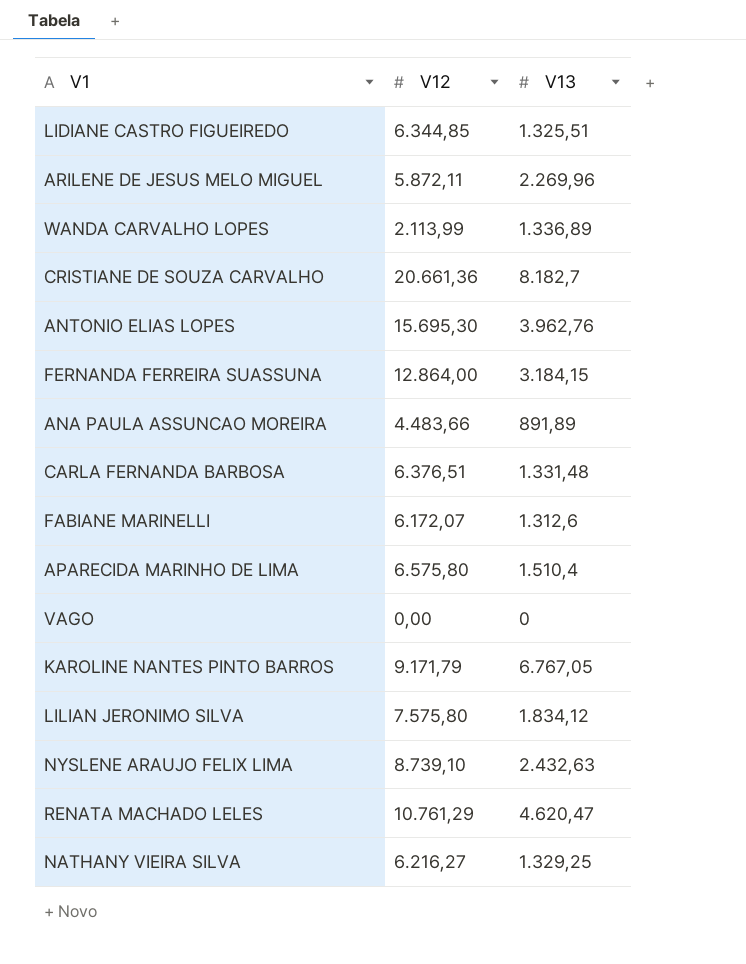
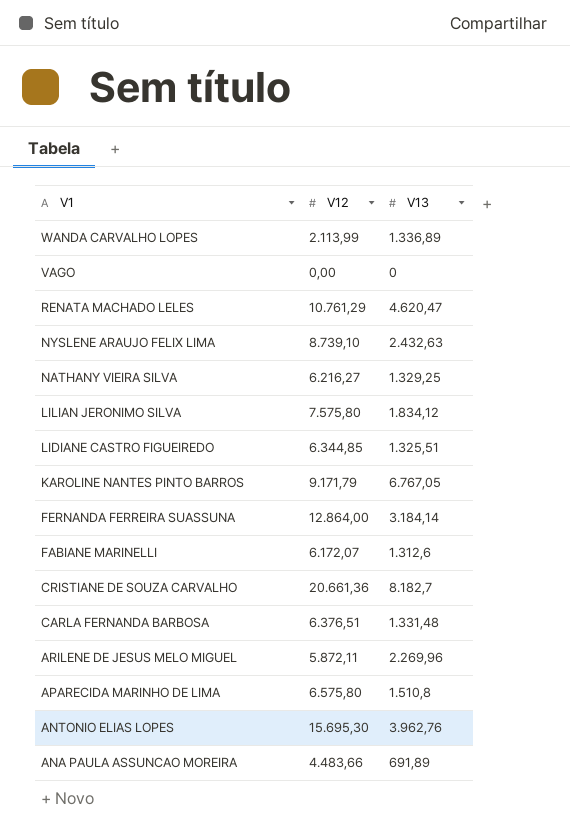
row order: none -> V1 descending
FERNANDA FERREIRA SUASSUNA | V13: 3.184,15 -> 3.184,14
APARECIDA MARINHO DE LIMA | V13: 1.510,4 -> 1.510,8
ANA PAULA ASSUNCAO MOREIRA | V13: 891,89 -> 691,89

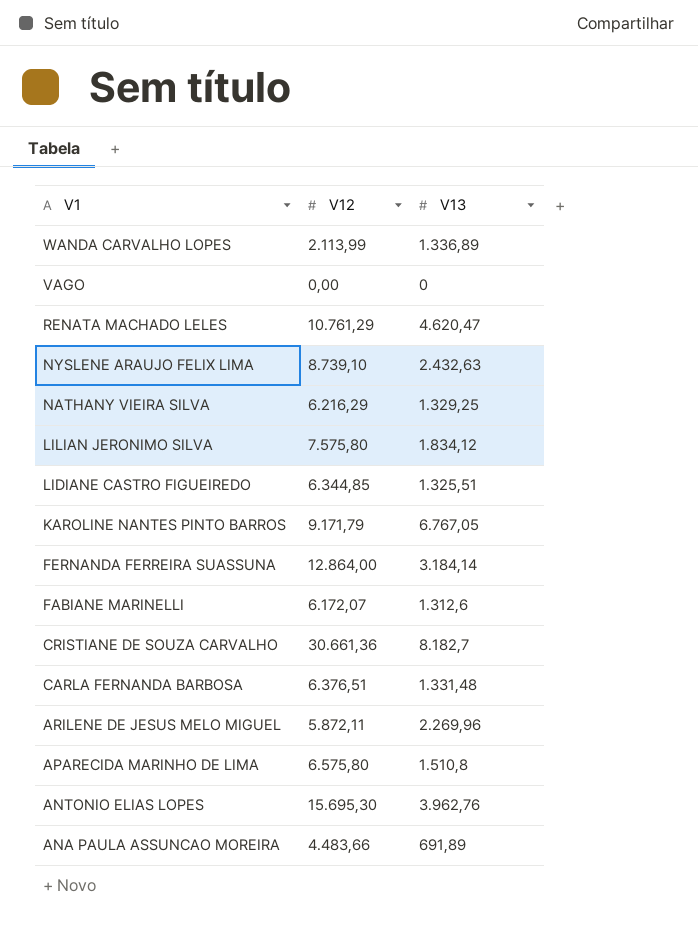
NATHANY VIEIRA SILVA | V12: 6.216,27 -> 6.216,29
CRISTIANE DE SOUZA CARVALHO | V12: 20.661,36 -> 30.661,36

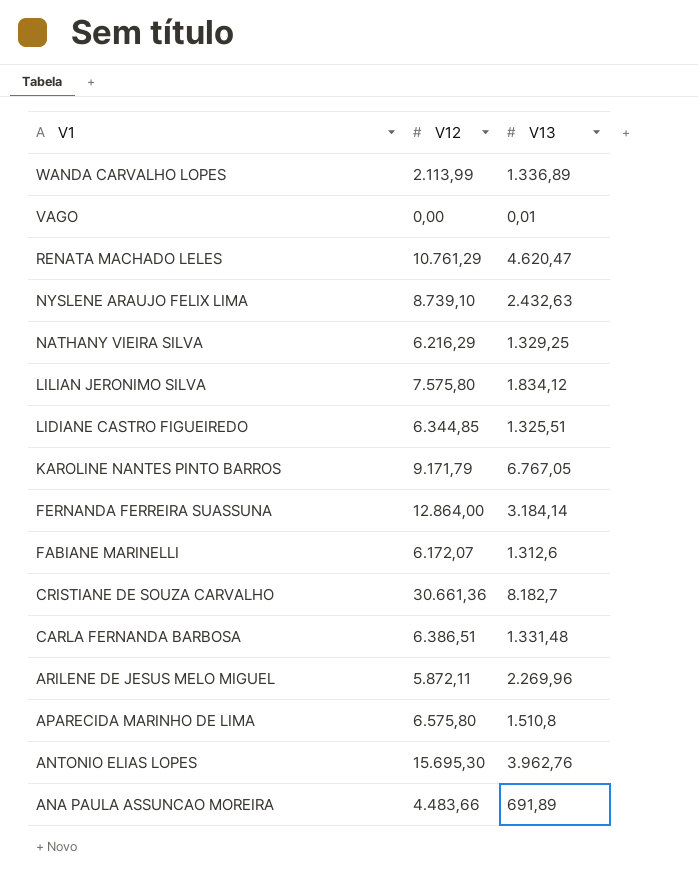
VAGO | V13: 0 -> 0,01
CARLA FERNANDA BARBOSA | V12: 6.376,51 -> 6.386,51

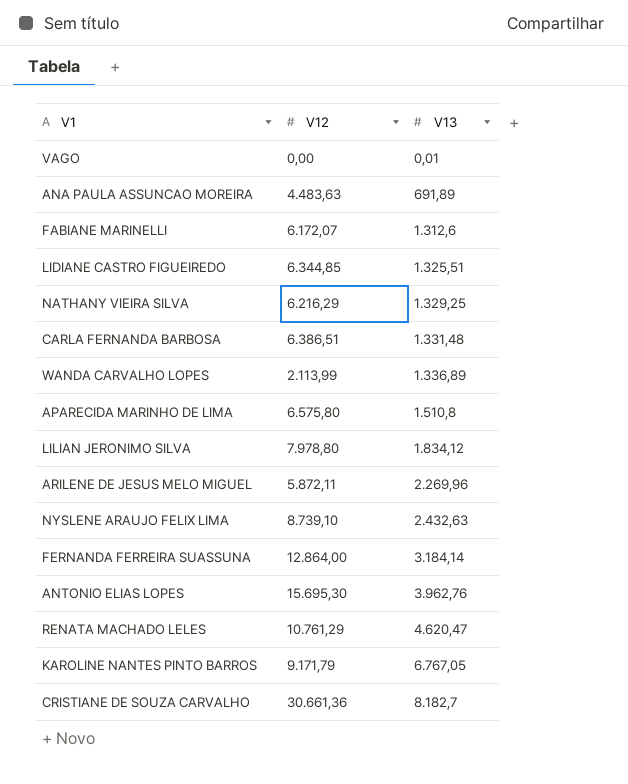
row order: V1 descending -> V13 ascending
ANA PAULA ASSUNCAO MOREIRA | V12: 4.483,66 -> 4.483,63
LILIAN JERONIMO SILVA | V12: 7.575,80 -> 7.978,80

